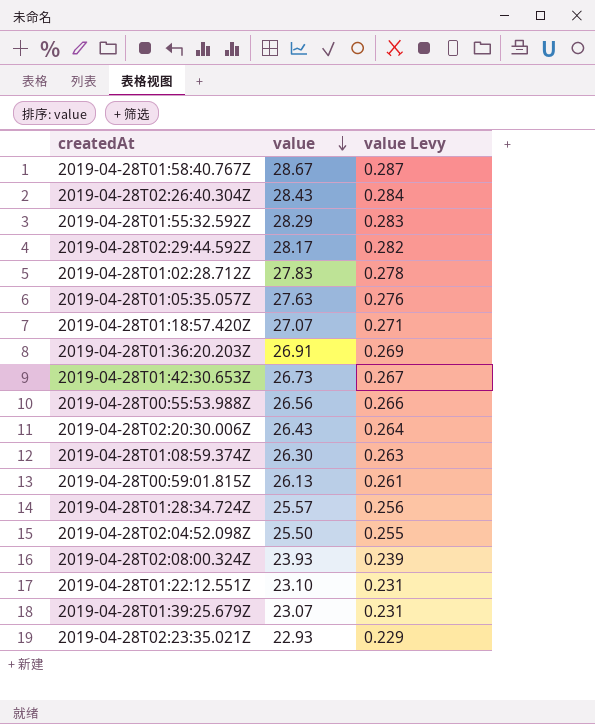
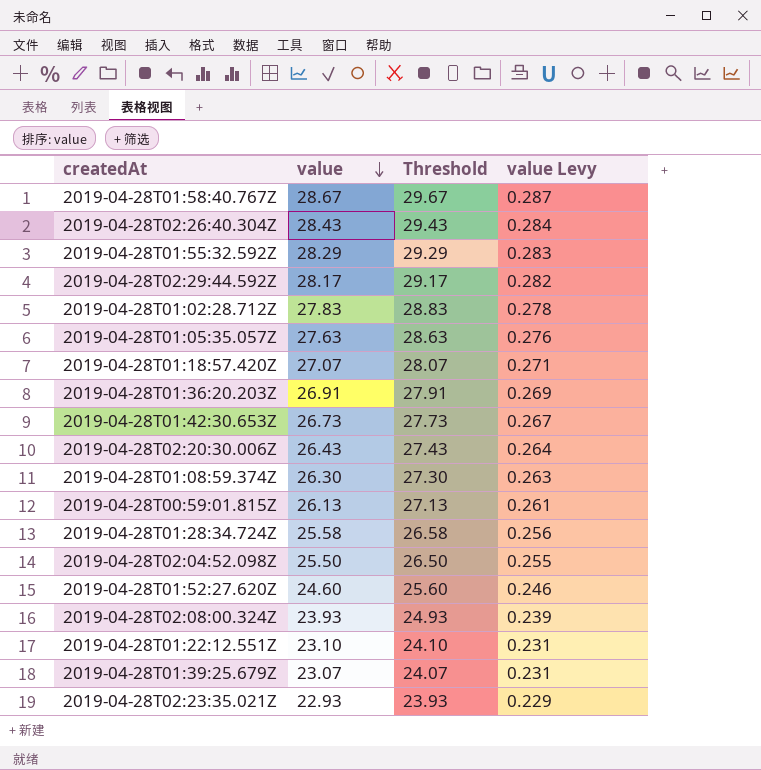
column Threshold | formula: none -> [value] + 1
row 2019-04-28T00:55:53.988Z: 26.56 | 0.266 -> none
2019-04-28T01:28:34.724Z | value: 25.57 -> 25.58
row 2019-04-28T01:52:27.620Z: none -> 24.60 | 25.60 | 0.246

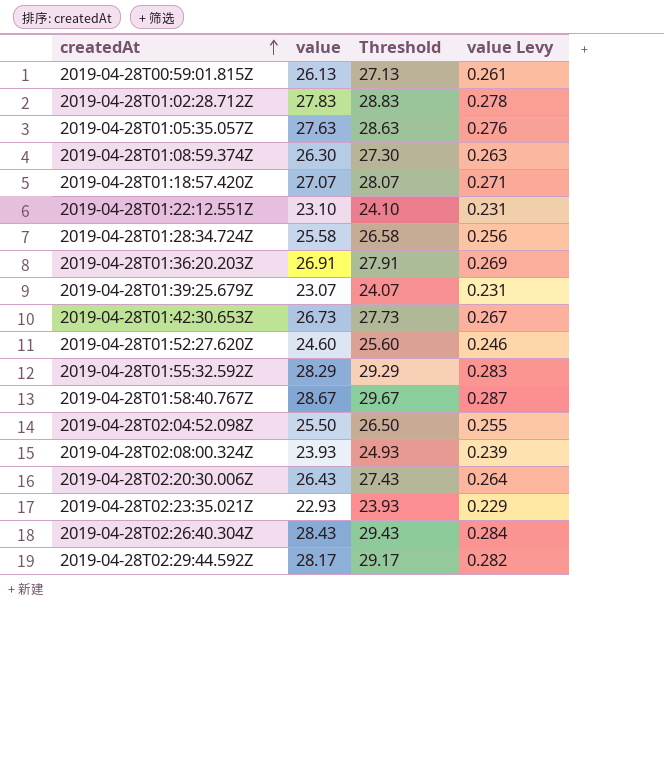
row order: value descending -> createdAt ascending

